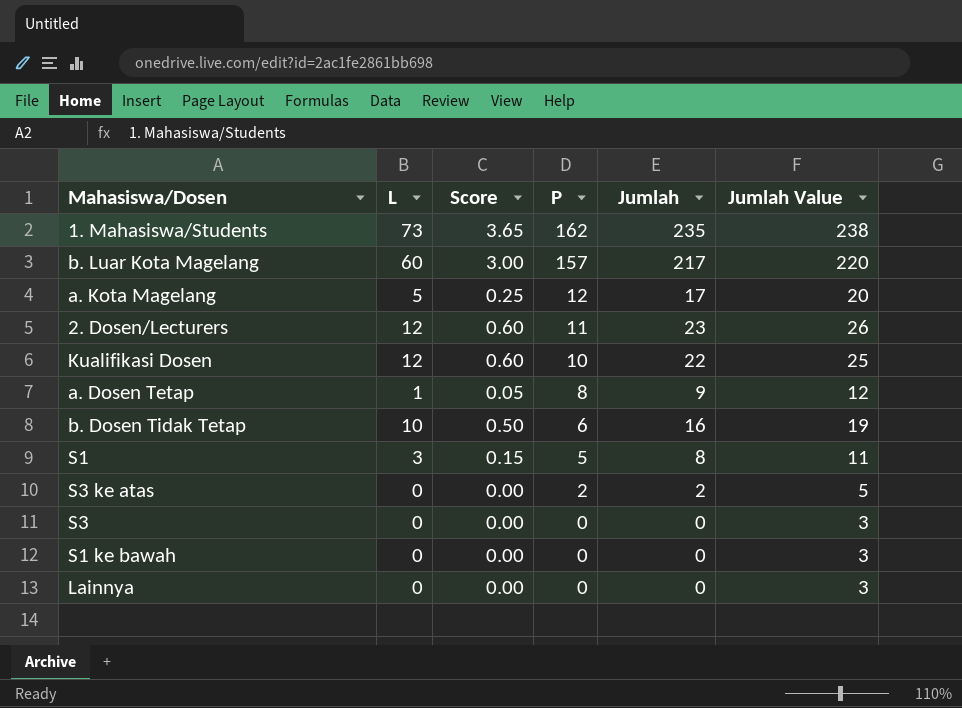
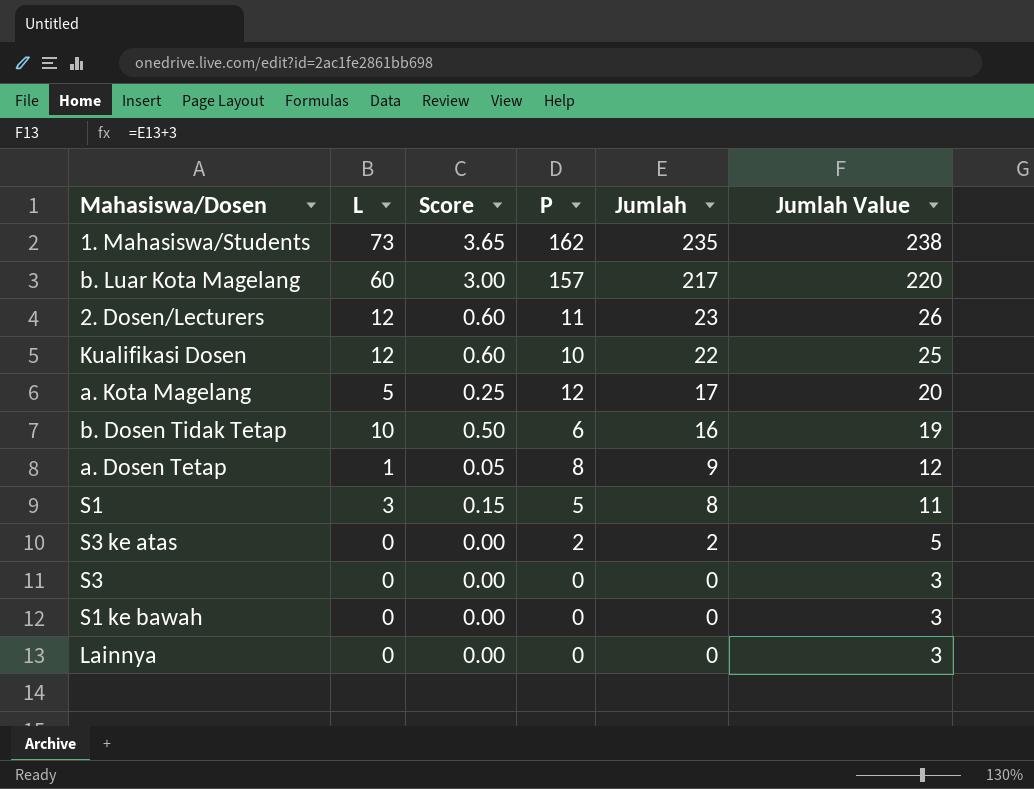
row order: P descending -> Jumlah descending

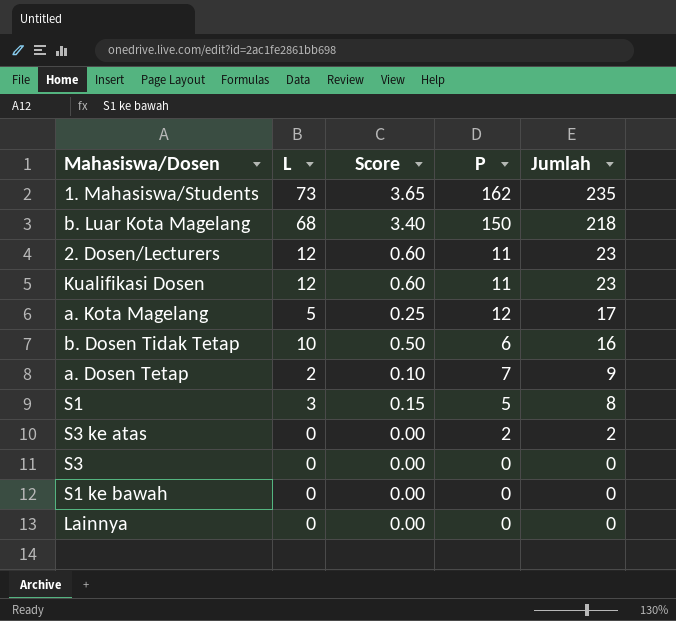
column Jumlah Value | formula: [Jumlah] + 3 -> none
b. Luar Kota Magelang | L: 60 -> 68
b. Luar Kota Magelang | Score: 3.00 -> 3.40
b. Luar Kota Magelang | P: 157 -> 150
b. Luar Kota Magelang | Jumlah: 217 -> 218
Kualifikasi Dosen | P: 10 -> 11
Kualifikasi Dosen | Jumlah: 22 -> 23
a. Dosen Tetap | L: 1 -> 2
a. Dosen Tetap | Score: 0.05 -> 0.10
a. Dosen Tetap | P: 8 -> 7

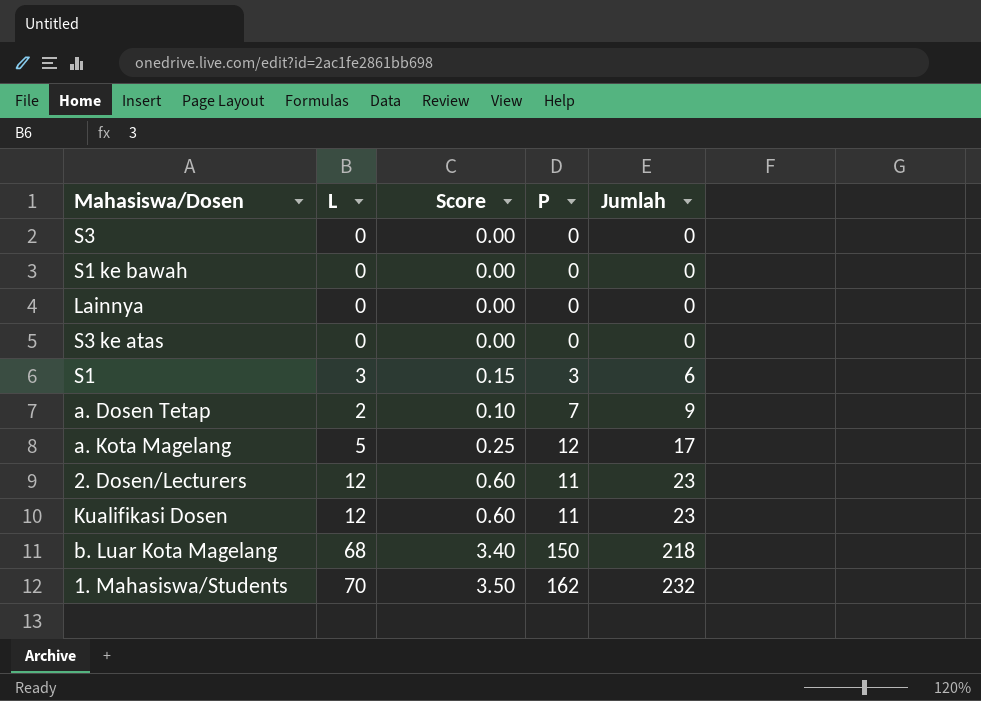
row order: Jumlah descending -> Jumlah ascending
row b. Dosen Tidak Tetap: 10 | 0.50 | 6 | 16 -> none
S3 ke atas | P: 2 -> 0
S3 ke atas | Jumlah: 2 -> 0
S1 | P: 5 -> 3
S1 | Jumlah: 8 -> 6
1. Mahasiswa/Students | L: 73 -> 70
1. Mahasiswa/Students | Score: 3.65 -> 3.50
1. Mahasiswa/Students | Jumlah: 235 -> 232

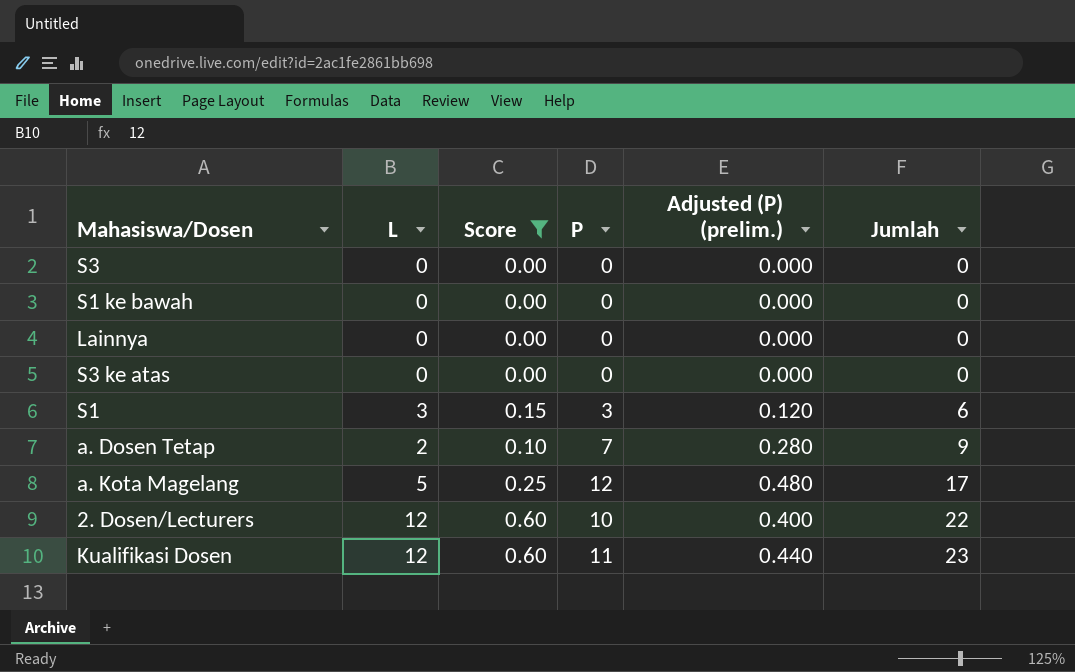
filter: none -> Score <= 0.60
column Adjusted (P) (prelim.) | formula: none -> [P] * 0.04
2. Dosen/Lecturers | P: 11 -> 10
2. Dosen/Lecturers | Jumlah: 23 -> 22

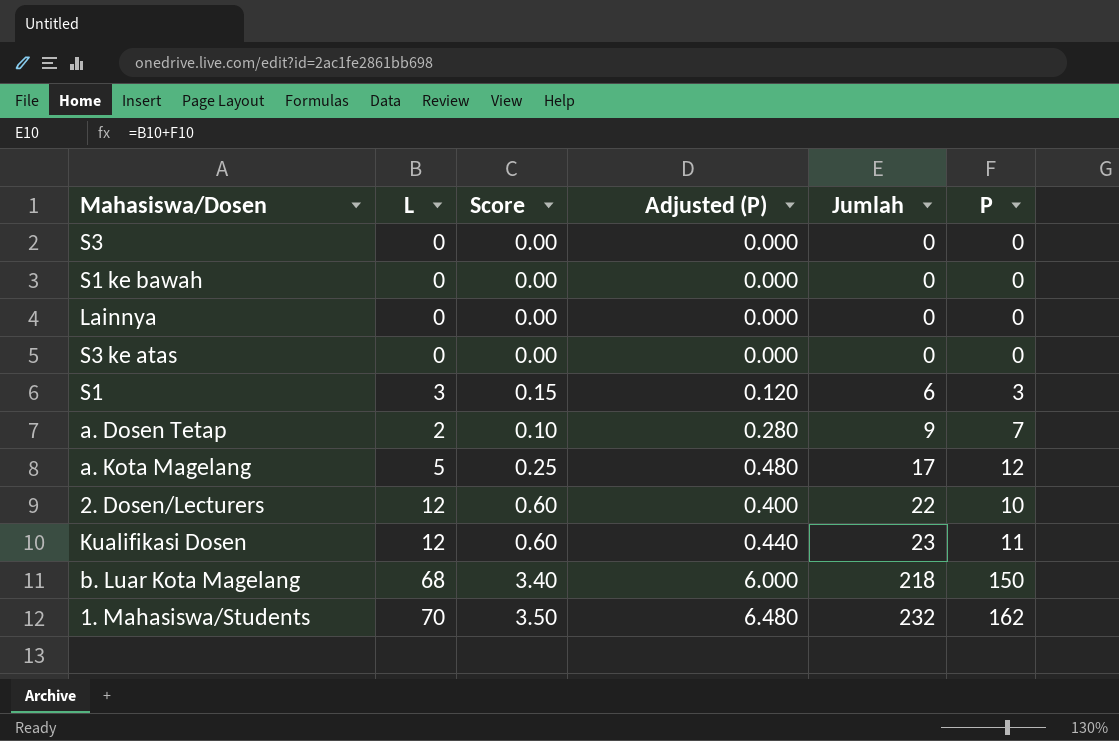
filter: Score <= 0.60 -> none
column name: Adjusted (P) (prelim.) -> Adjusted (P)
column P | position: 4 -> 6

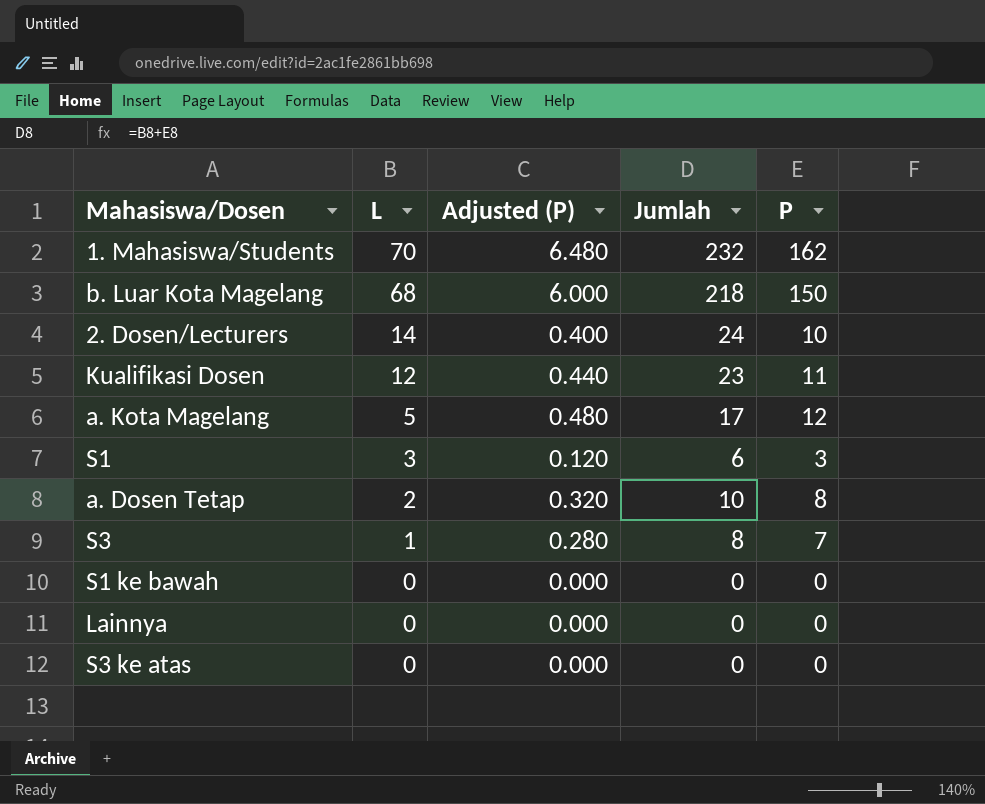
row order: Jumlah ascending -> L descending
column Score | formula: [L] * 0.05 -> none
2. Dosen/Lecturers | L: 12 -> 14
2. Dosen/Lecturers | Jumlah: 22 -> 24
a. Dosen Tetap | Adjusted (P): 0.280 -> 0.320
a. Dosen Tetap | Jumlah: 9 -> 10
a. Dosen Tetap | P: 7 -> 8
S3 | L: 0 -> 1
S3 | Adjusted (P): 0.000 -> 0.280
S3 | Jumlah: 0 -> 8
S3 | P: 0 -> 7

